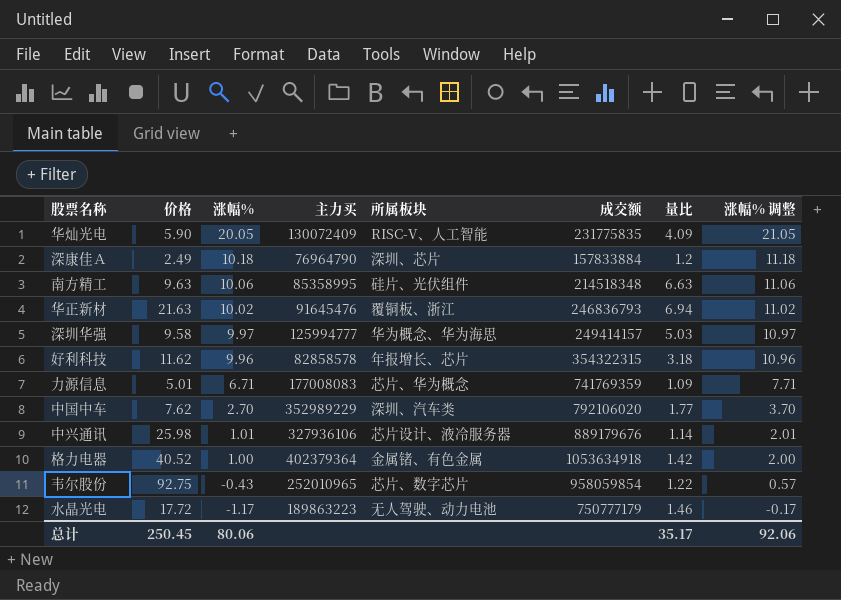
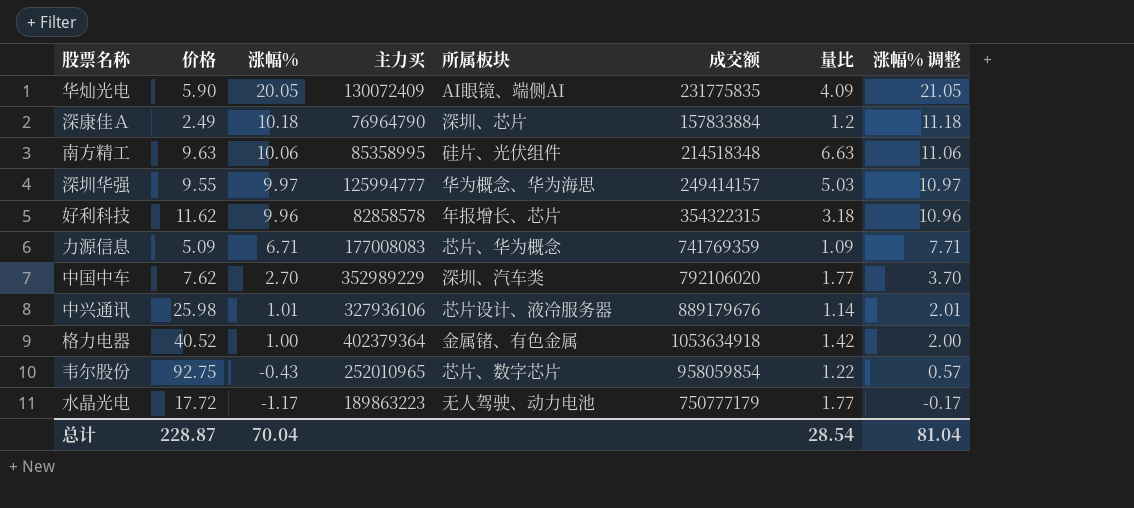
row 华正新材: 21.63 | 10.02 | 91645476 | 覆铜板、浙江 | 246836793 | 6.94 | 11.02 -> none
华灿光电 | 所属板块: RISC-V、人工智能 -> AI眼镜、端侧AI
深圳华强 | 价格: 9.58 -> 9.55
力源信息 | 价格: 5.01 -> 5.09
水晶光电 | 量比: 1.46 -> 1.77
总计 | 价格: 250.45 -> 228.87
总计 | 涨幅%: 80.06 -> 70.04
总计 | 量比: 35.17 -> 28.54
总计 | 涨幅% 调整: 92.06 -> 81.04

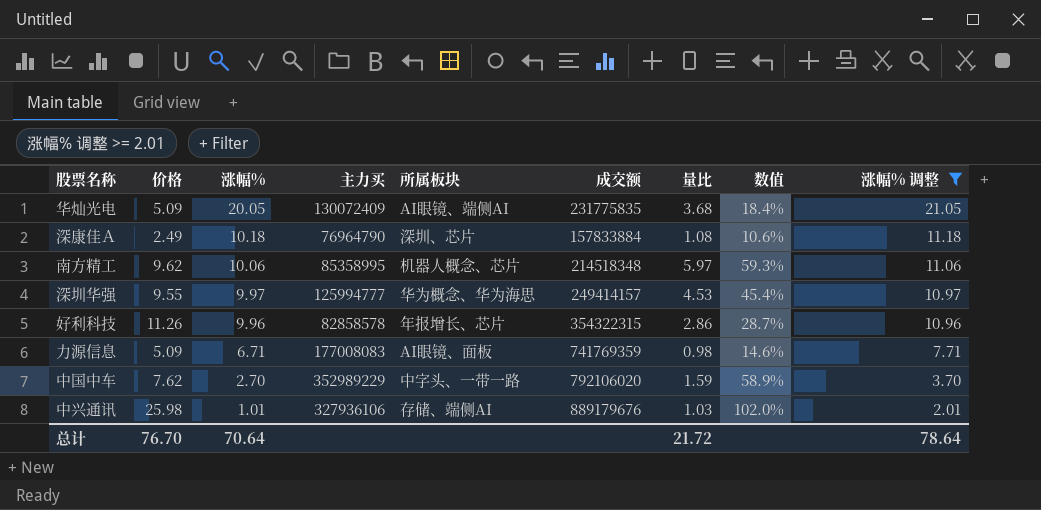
filter: none -> 涨幅% 调整 >= 2.01
column 数值 | formula: none -> [量比] / [涨幅%]
华灿光电 | 价格: 5.90 -> 5.09
华灿光电 | 量比: 4.09 -> 3.68
深康佳Ａ | 量比: 1.2 -> 1.08
南方精工 | 价格: 9.63 -> 9.62
南方精工 | 所属板块: 硅片、光伏组件 -> 机器人概念、芯片
南方精工 | 量比: 6.63 -> 5.97
深圳华强 | 量比: 5.03 -> 4.53
好利科技 | 价格: 11.62 -> 11.26
好利科技 | 量比: 3.18 -> 2.86
力源信息 | 所属板块: 芯片、华为概念 -> AI眼镜、面板
力源信息 | 量比: 1.09 -> 0.98
中国中车 | 所属板块: 深圳、汽车类 -> 中字头、一带一路
中国中车 | 量比: 1.77 -> 1.59
中兴通讯 | 所属板块: 芯片设计、液冷服务器 -> 存储、端侧AI
中兴通讯 | 量比: 1.14 -> 1.03
总计 | 价格: 228.87 -> 76.70
总计 | 涨幅%: 70.04 -> 70.64
总计 | 量比: 28.54 -> 21.72
总计 | 涨幅% 调整: 81.04 -> 78.64

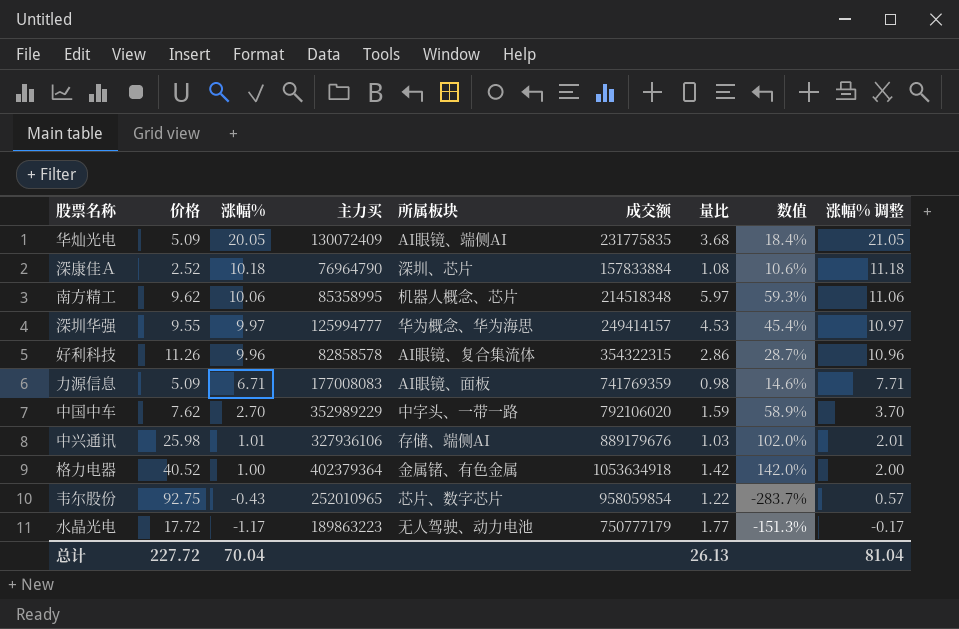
filter: 涨幅% 调整 >= 2.01 -> none
深康佳Ａ | 价格: 2.49 -> 2.52
好利科技 | 所属板块: 年报增长、芯片 -> AI眼镜、复合集流体
总计 | 价格: 76.70 -> 227.72
总计 | 涨幅%: 70.64 -> 70.04
总计 | 量比: 21.72 -> 26.13
总计 | 涨幅% 调整: 78.64 -> 81.04

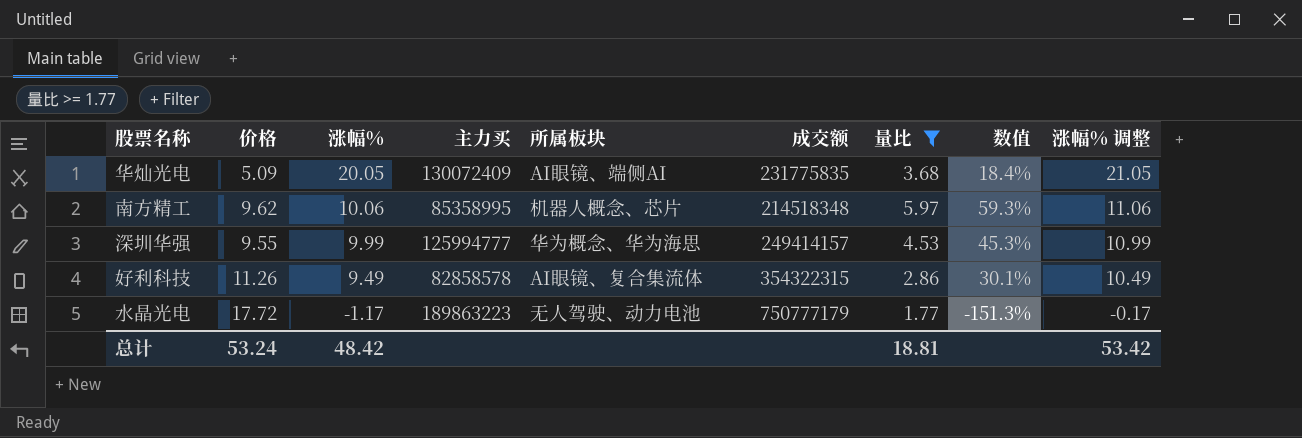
filter: none -> 量比 >= 1.77
深圳华强 | 涨幅%: 9.97 -> 9.99
深圳华强 | 数值: 45.4% -> 45.3%
深圳华强 | 涨幅% 调整: 10.97 -> 10.99
好利科技 | 涨幅%: 9.96 -> 9.49
好利科技 | 数值: 28.7% -> 30.1%
好利科技 | 涨幅% 调整: 10.96 -> 10.49
总计 | 价格: 227.72 -> 53.24
总计 | 涨幅%: 70.04 -> 48.42
总计 | 量比: 26.13 -> 18.81
总计 | 涨幅% 调整: 81.04 -> 53.42

